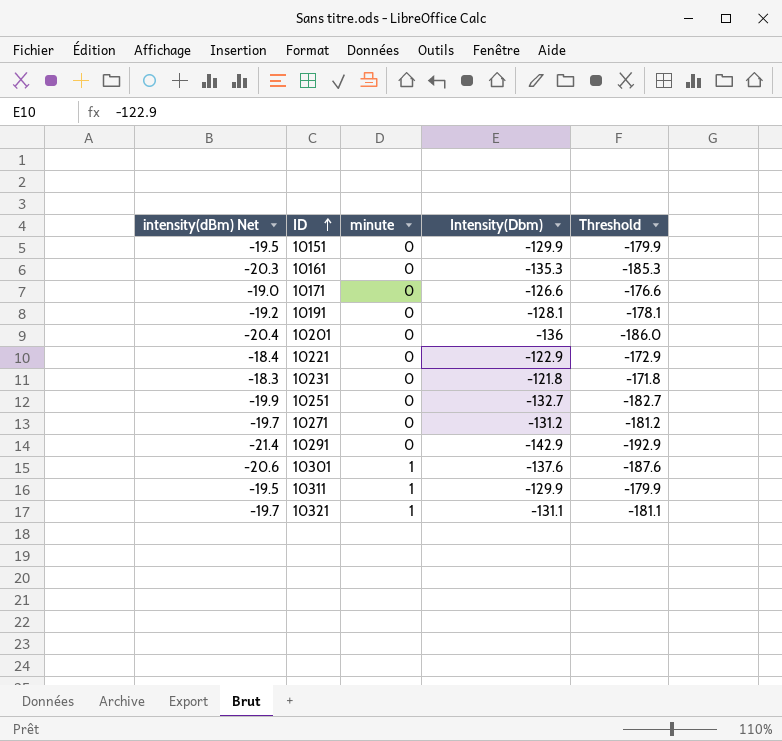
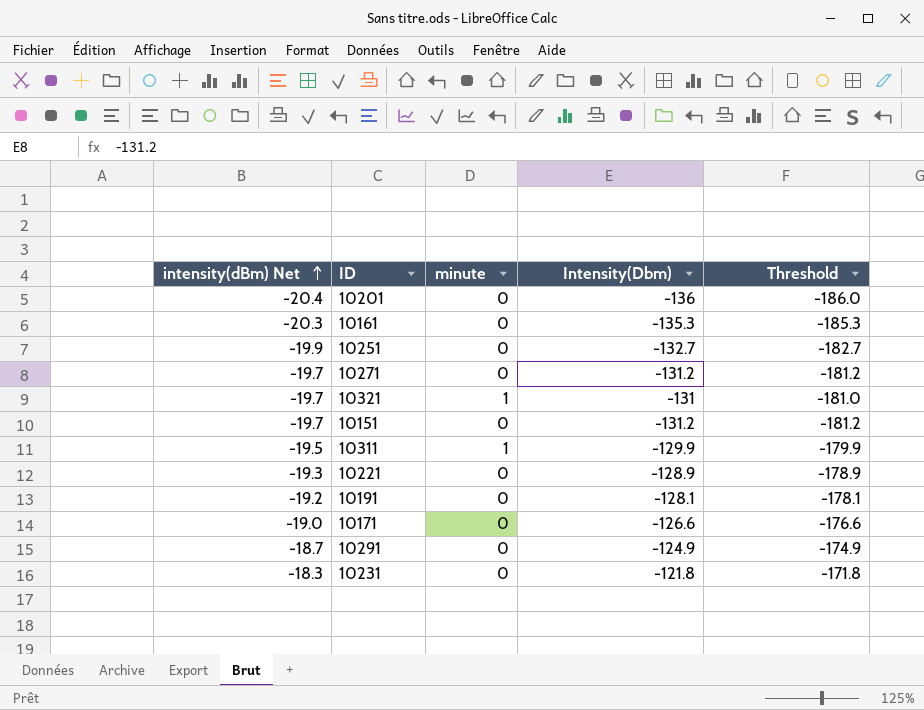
row order: ID ascending -> intensity(dBm) Net ascending
row 10301: -20.6 | 1 | -137.6 | -187.6 -> none
10321 | Intensity(Dbm): -131.1 -> -131
10321 | Threshold: -181.1 -> -181.0
10151 | intensity(dBm) Net: -19.5 -> -19.7
10151 | Intensity(Dbm): -129.9 -> -131.2
10151 | Threshold: -179.9 -> -181.2
10221 | intensity(dBm) Net: -18.4 -> -19.3
10221 | Intensity(Dbm): -122.9 -> -128.9
10221 | Threshold: -172.9 -> -178.9
10291 | intensity(dBm) Net: -21.4 -> -18.7
10291 | Intensity(Dbm): -142.9 -> -124.9
10291 | Threshold: -192.9 -> -174.9

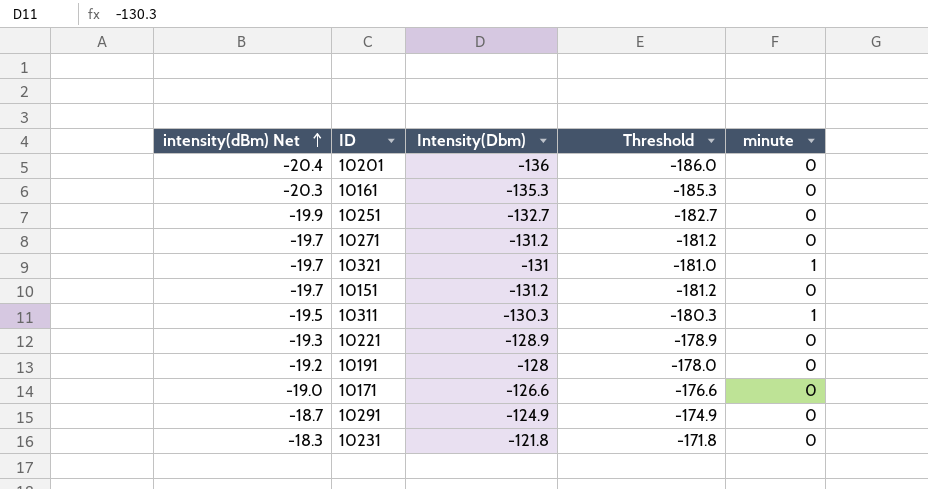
column minute | position: 3 -> 5
10311 | Intensity(Dbm): -129.9 -> -130.3
10311 | Threshold: -179.9 -> -180.3
10191 | Intensity(Dbm): -128.1 -> -128
10191 | Threshold: -178.1 -> -178.0

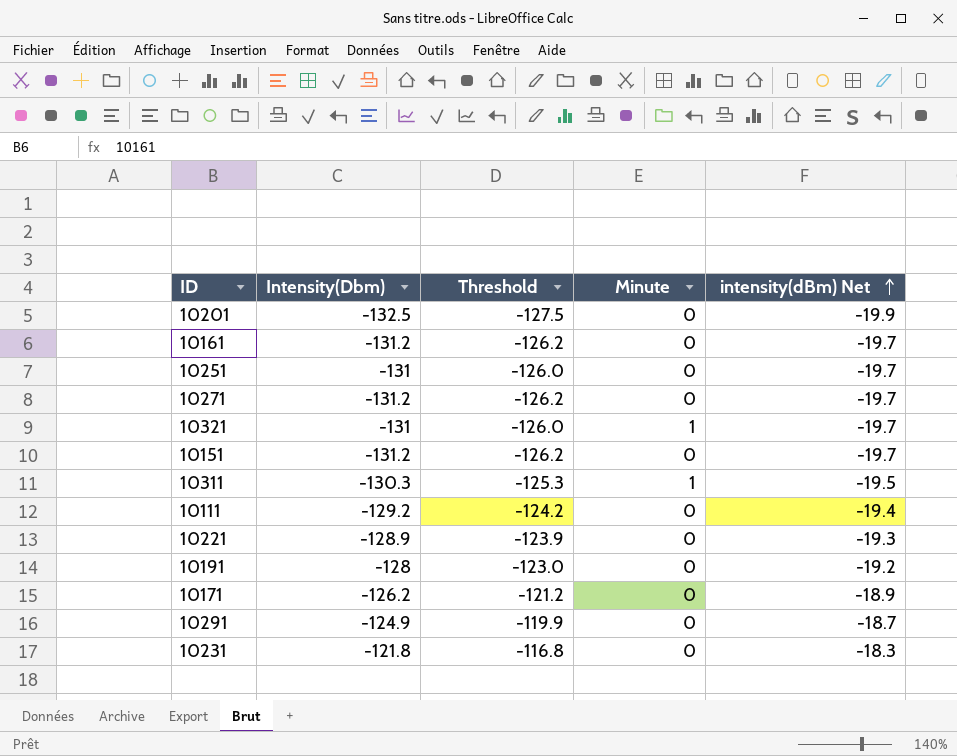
column Threshold | formula: [Intensity(Dbm)] - 50 -> [Intensity(Dbm)] + 5
column name: minute -> Minute
column intensity(dBm) Net | position: 1 -> 5
10201 | Intensity(Dbm): -136 -> -132.5
10201 | intensity(dBm) Net: -20.4 -> -19.9
10161 | Intensity(Dbm): -135.3 -> -131.2
10161 | intensity(dBm) Net: -20.3 -> -19.7
10251 | Intensity(Dbm): -132.7 -> -131
10251 | intensity(dBm) Net: -19.9 -> -19.7
row 10111: none -> -129.2 | -124.2 | 0 | -19.4
10171 | Intensity(Dbm): -126.6 -> -126.2
10171 | intensity(dBm) Net: -19.0 -> -18.9

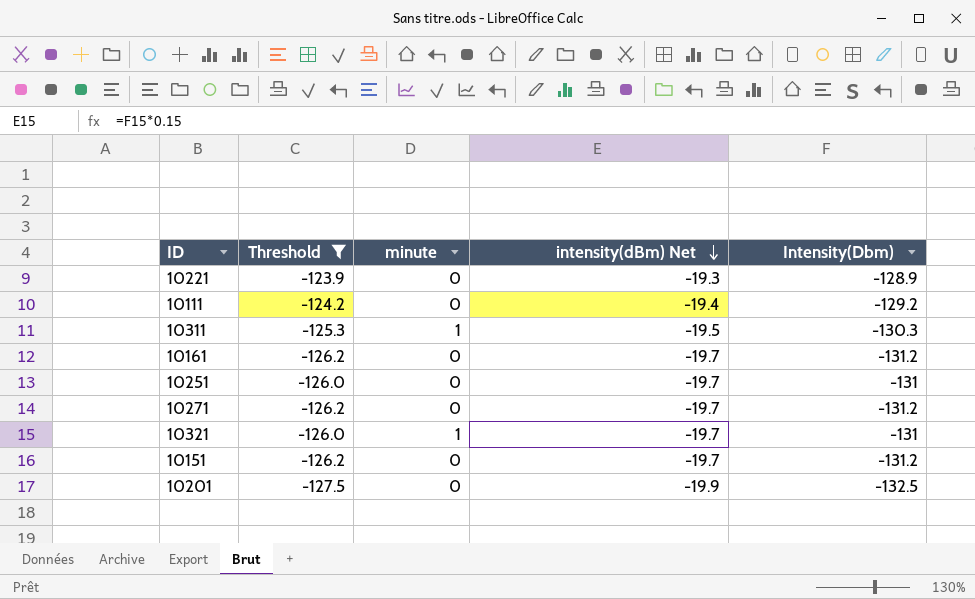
filter: none -> Threshold <= -123.9
row order: intensity(dBm) Net ascending -> intensity(dBm) Net descending
column name: Minute -> minute
column Intensity(Dbm) | position: 2 -> 5

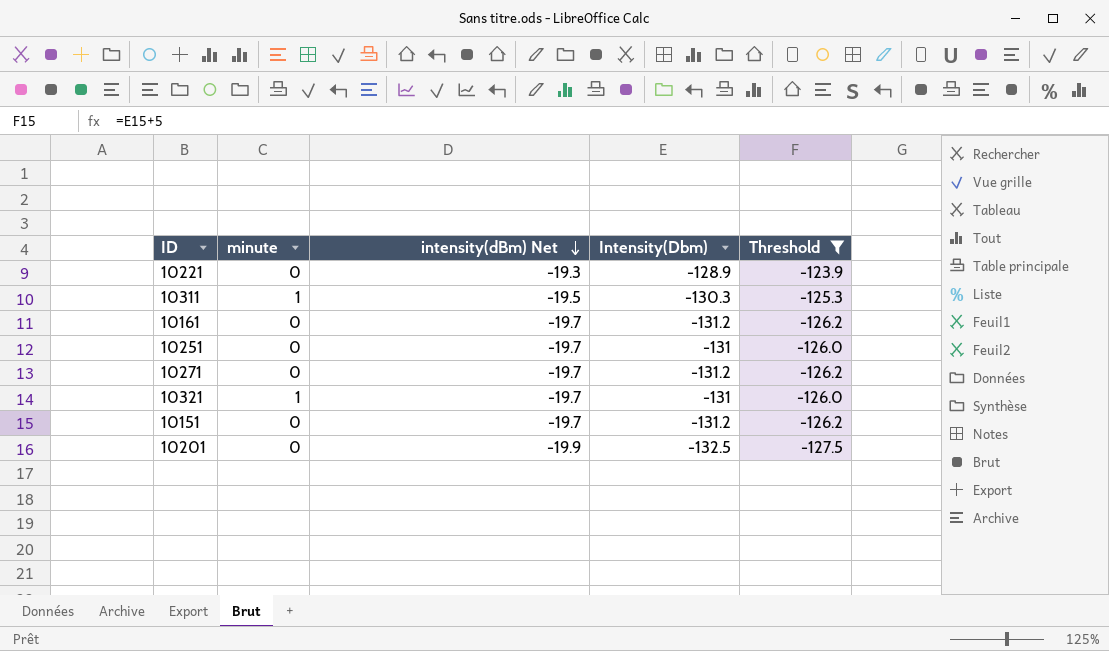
column Threshold | position: 2 -> 5
row 10111: -124.2 | 0 | -19.4 | -129.2 -> none

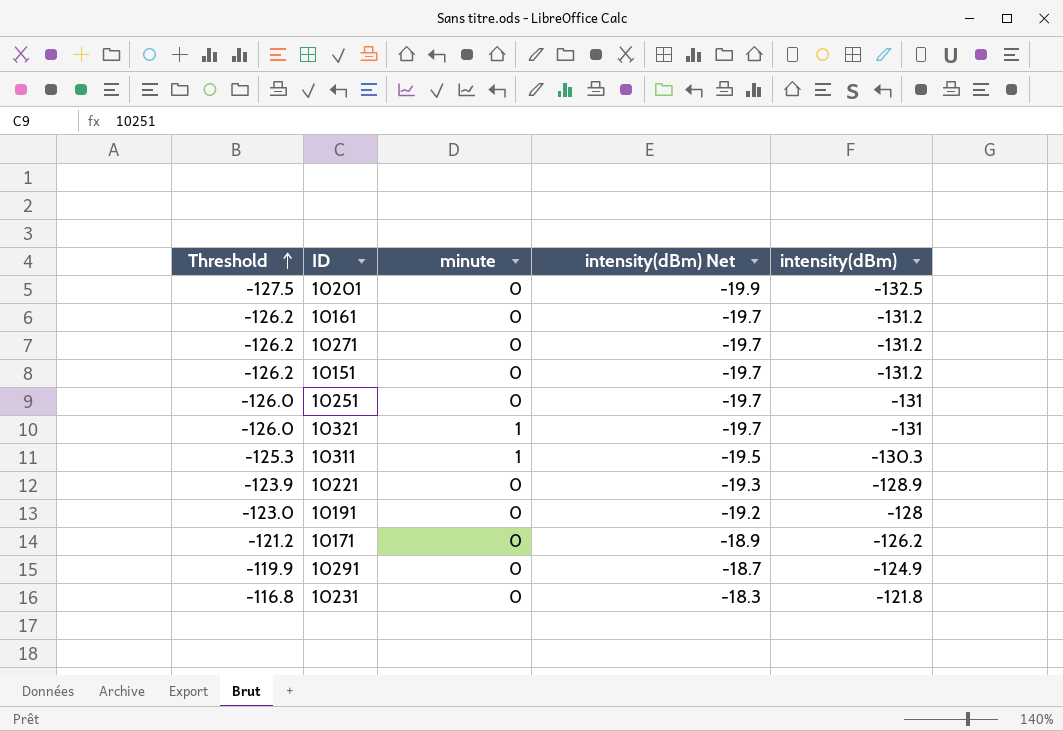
filter: Threshold <= -123.9 -> none
row order: intensity(dBm) Net descending -> Threshold ascending
column Threshold | position: 5 -> 1
column name: Intensity(Dbm) -> intensity(dBm)

